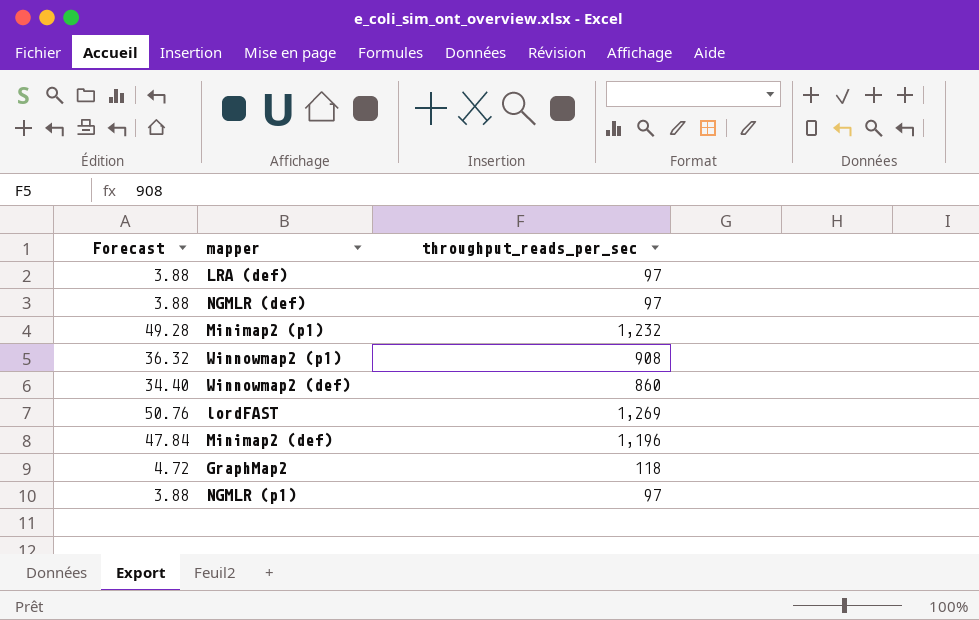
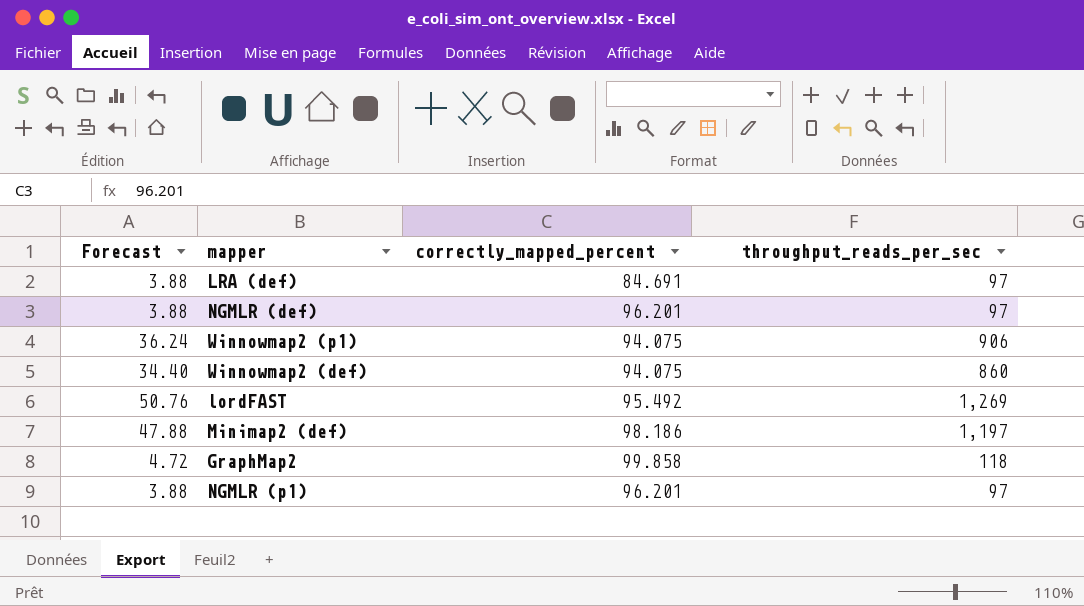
column correctly_mapped_percent | position: none -> 3
row Minimap2 (p1): 49.28 | 1,232 -> none
Winnowmap2 (p1) | Forecast: 36.32 -> 36.24
Winnowmap2 (p1) | throughput_reads_per_sec: 908 -> 906
Minimap2 (def) | Forecast: 47.84 -> 47.88
Minimap2 (def) | throughput_reads_per_sec: 1,196 -> 1,197

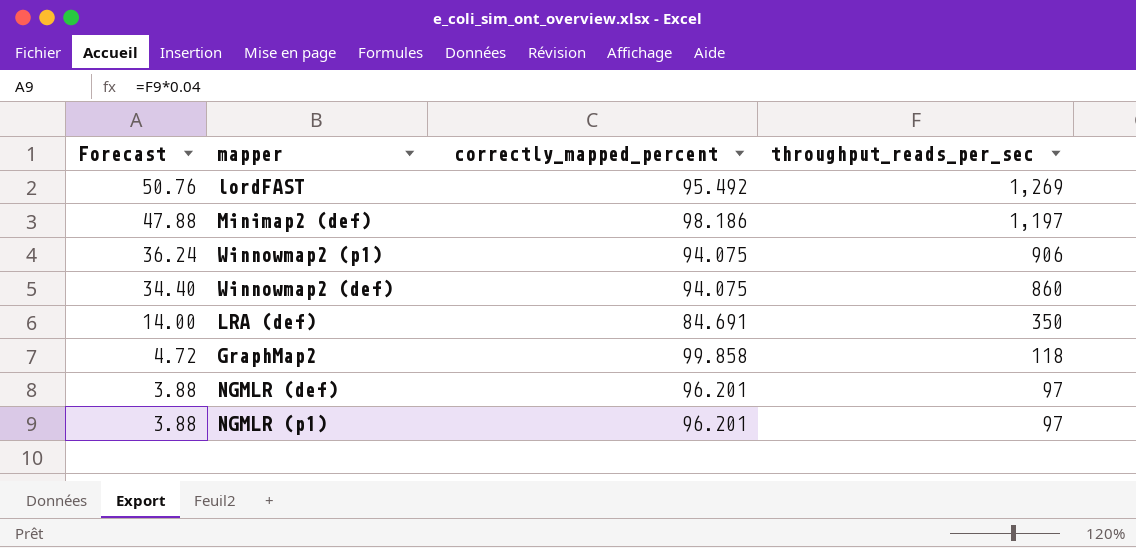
row order: none -> Forecast descending
LRA (def) | Forecast: 3.88 -> 14.00
LRA (def) | throughput_reads_per_sec: 97 -> 350

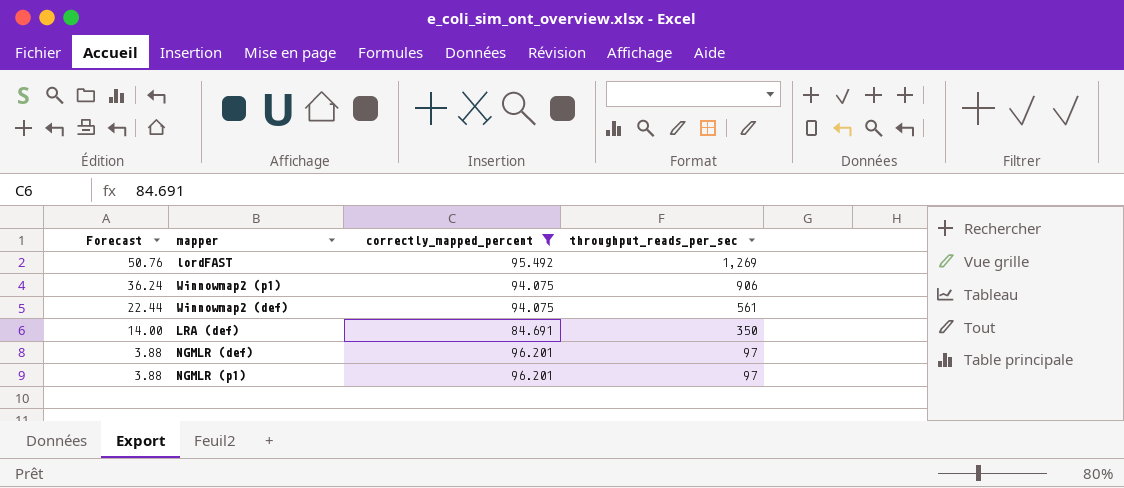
filter: none -> correctly_mapped_percent <= 96.201
Winnowmap2 (def) | Forecast: 34.40 -> 22.44
Winnowmap2 (def) | throughput_reads_per_sec: 860 -> 561

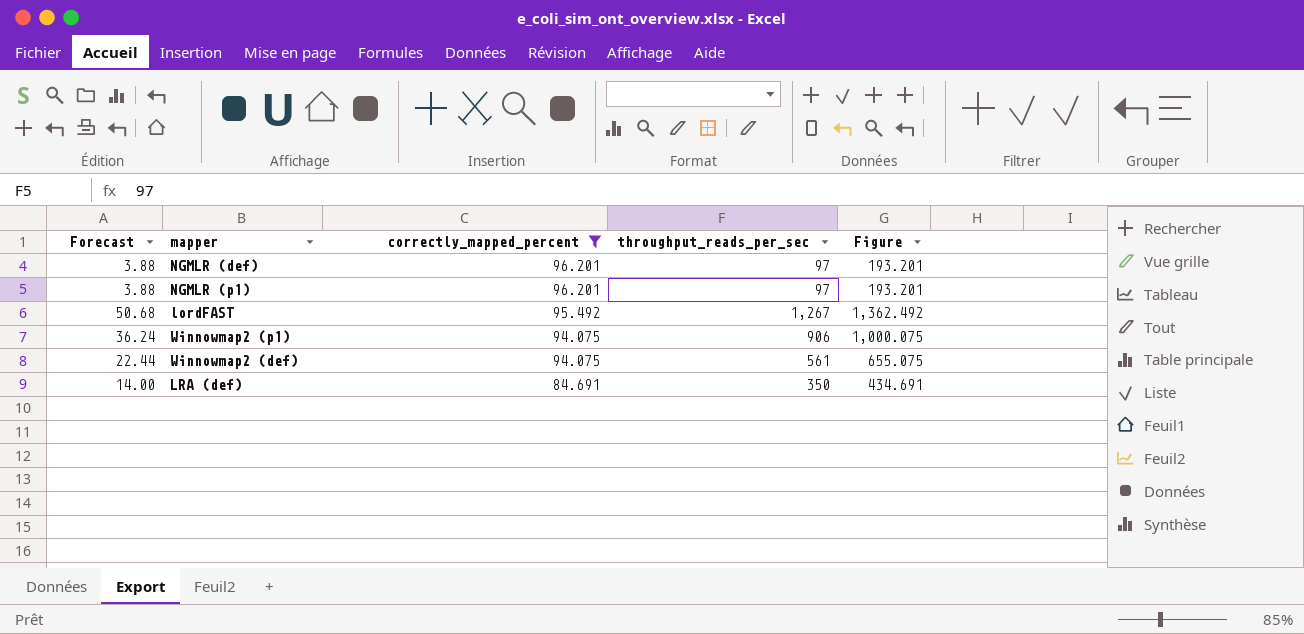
row order: Forecast descending -> correctly_mapped_percent descending
column Figure | formula: none -> [correctly_mapped_percent] + [throughput_reads_per_sec]
lordFAST | Forecast: 50.76 -> 50.68
lordFAST | throughput_reads_per_sec: 1,269 -> 1,267

